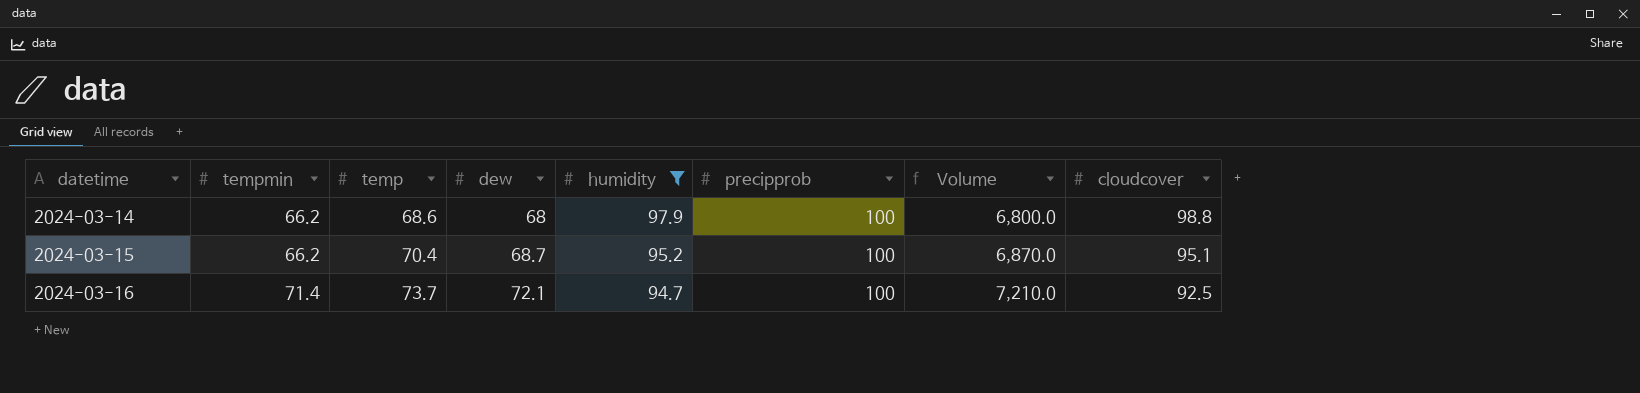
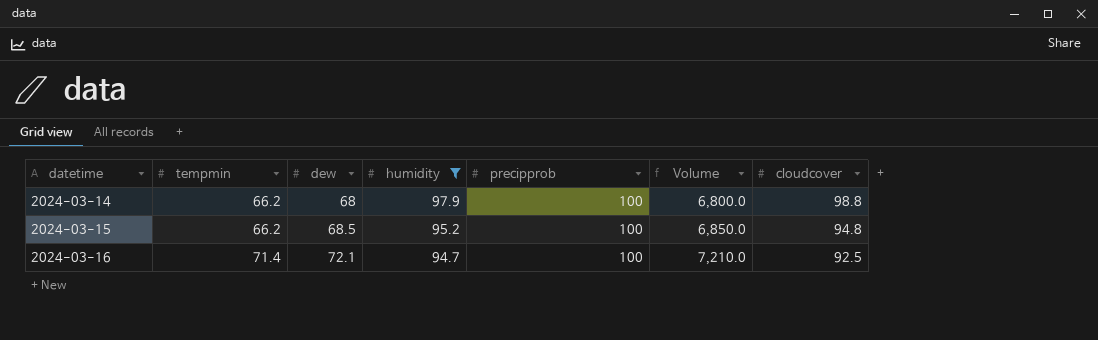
column temp | position: 3 -> none
2024-03-15 | dew: 68.7 -> 68.5
2024-03-15 | Volume: 6,870.0 -> 6,850.0
2024-03-15 | cloudcover: 95.1 -> 94.8

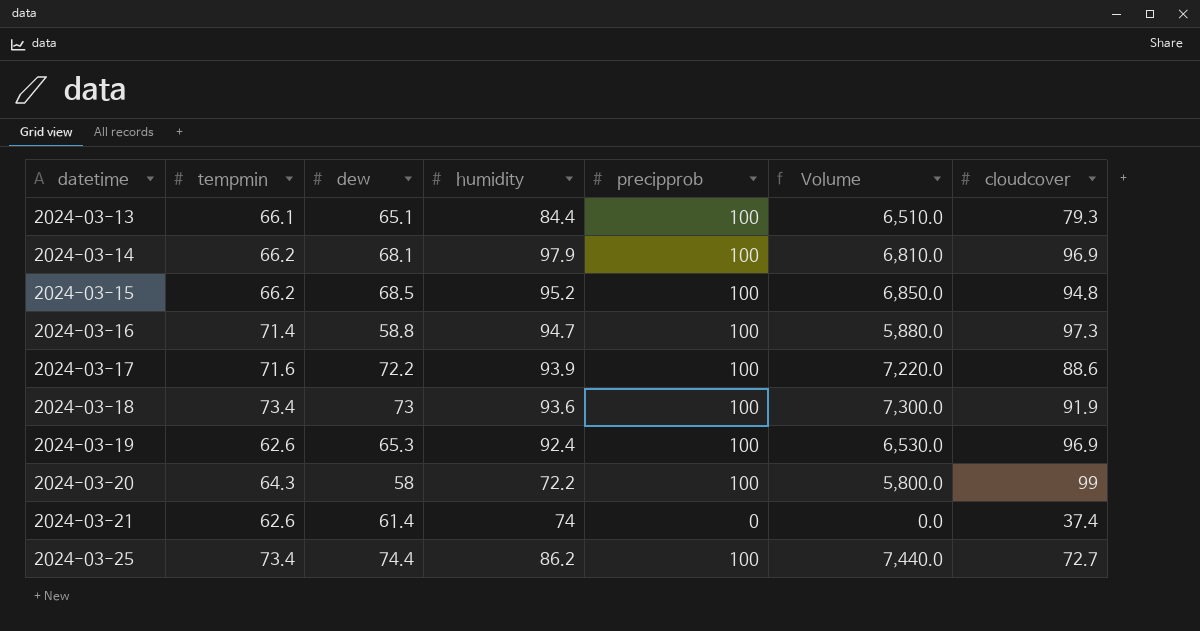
filter: humidity >= 94.7 -> none
2024-03-14 | dew: 68 -> 68.1
2024-03-14 | Volume: 6,800.0 -> 6,810.0
2024-03-14 | cloudcover: 98.8 -> 96.9
2024-03-16 | dew: 72.1 -> 58.8
2024-03-16 | Volume: 7,210.0 -> 5,880.0
2024-03-16 | cloudcover: 92.5 -> 97.3

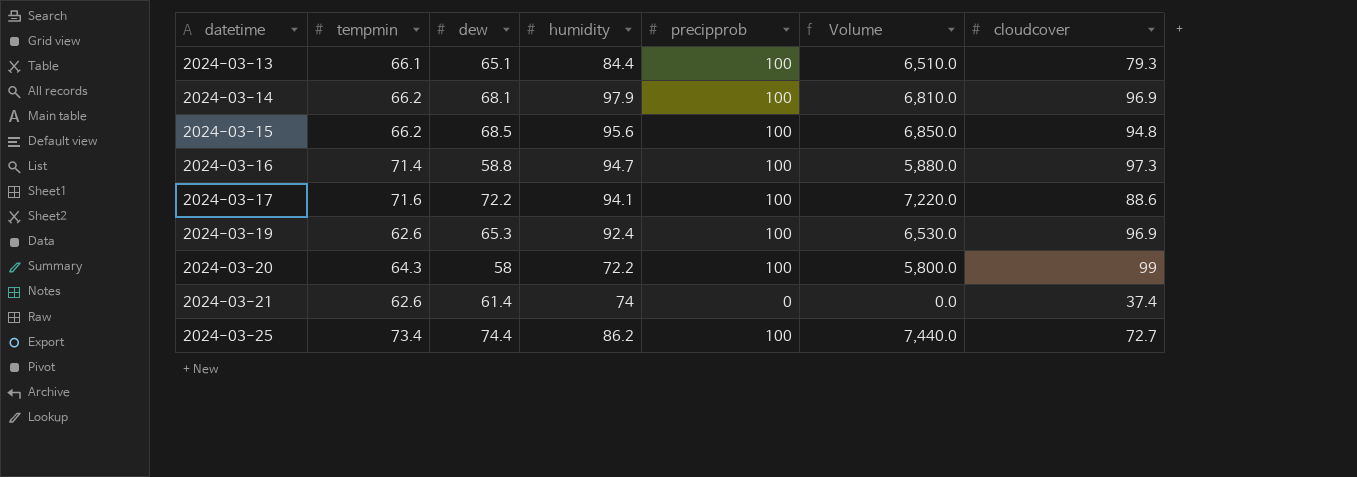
row 2024-03-18: 73.4 | 73 | 93.6 | 100 | 7,300.0 | 91.9 -> none
2024-03-15 | humidity: 95.2 -> 95.6
2024-03-17 | humidity: 93.9 -> 94.1

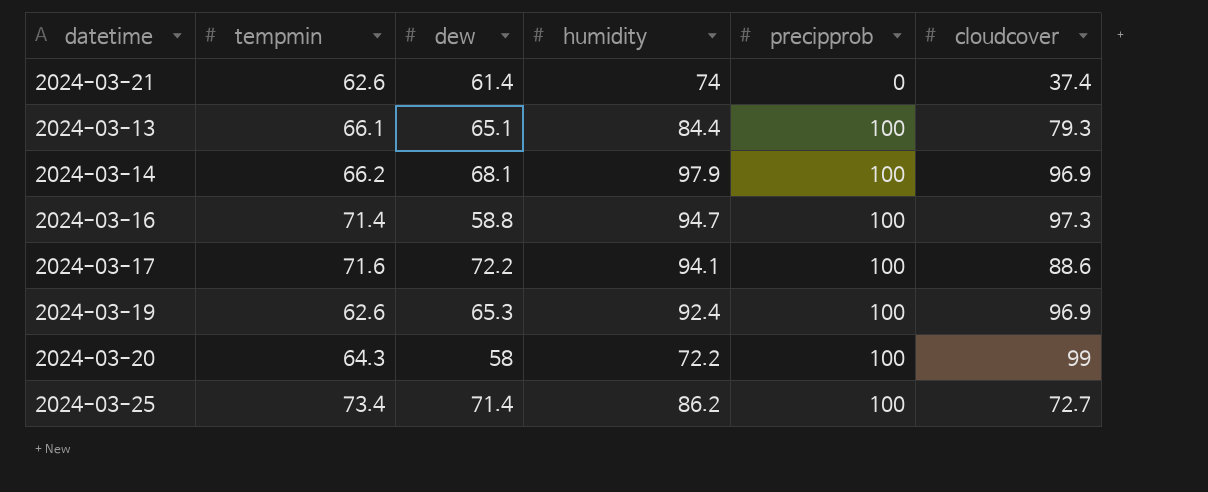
row order: datetime ascending -> precipprob ascending
column Volume | formula: [dew] * [precipprob] -> none
row 2024-03-15: 66.2 | 68.5 | 95.6 | 100 | 6,850.0 | 94.8 -> none
2024-03-25 | dew: 74.4 -> 71.4

